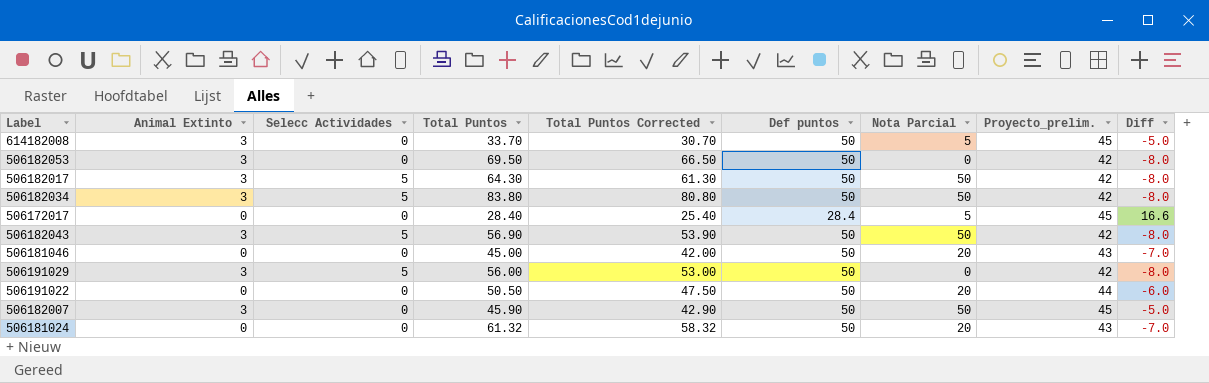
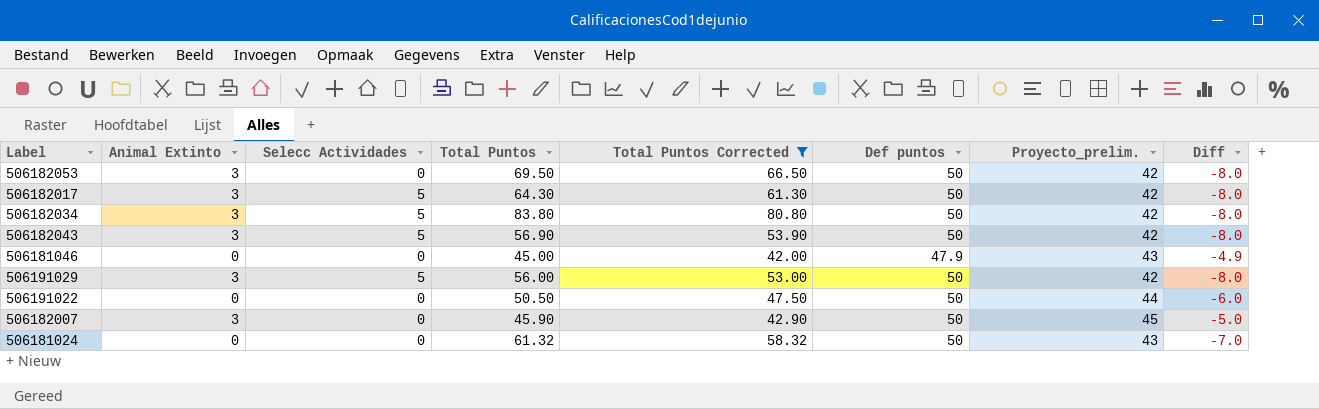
filter: none -> Total Puntos Corrected >= 42.00
column Nota Parcial | position: 7 -> none
506181046 | Def puntos: 50 -> 47.9
506181046 | Diff: -7.0 -> -4.9

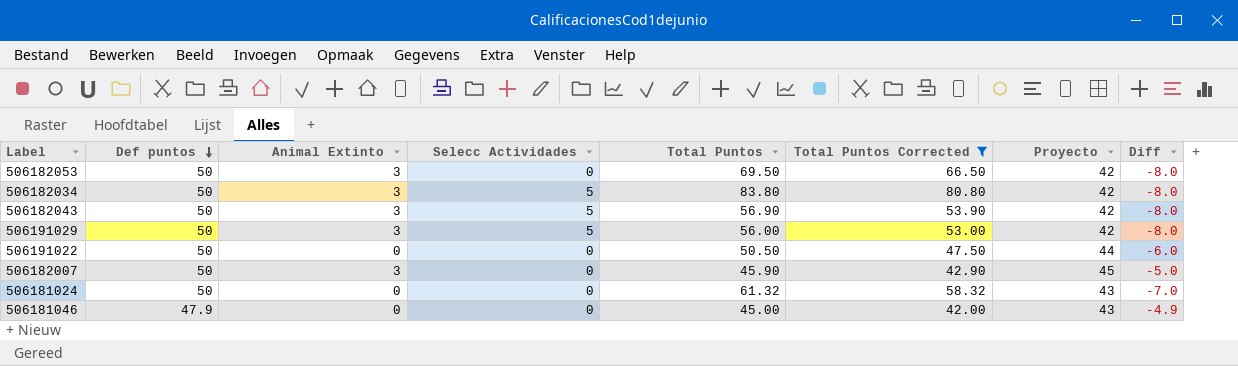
row order: none -> Def puntos descending
column Def puntos | position: 6 -> 2
column name: Proyecto_prelim. -> Proyecto
row 506182017: 3 | 5 | 64.30 | 61.30 | 50 | 42 | -8.0 -> none

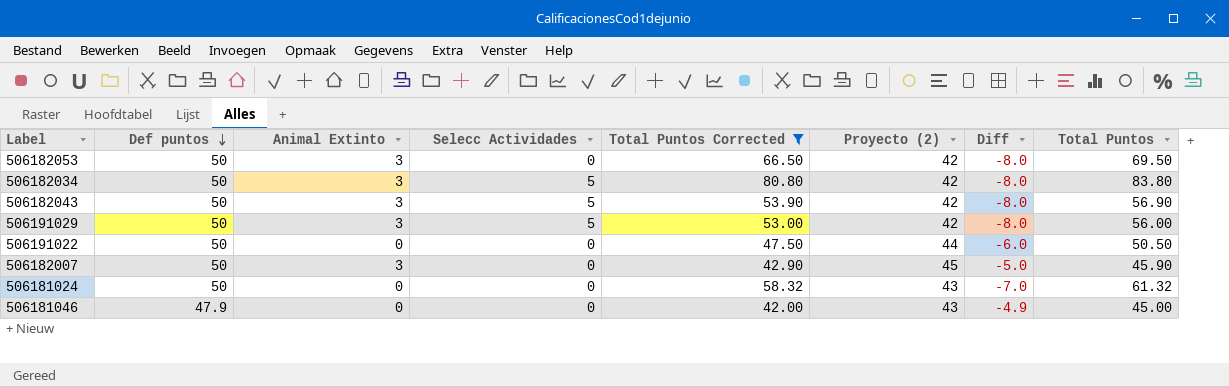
column name: Proyecto -> Proyecto (2)
column Total Puntos | position: 5 -> 8

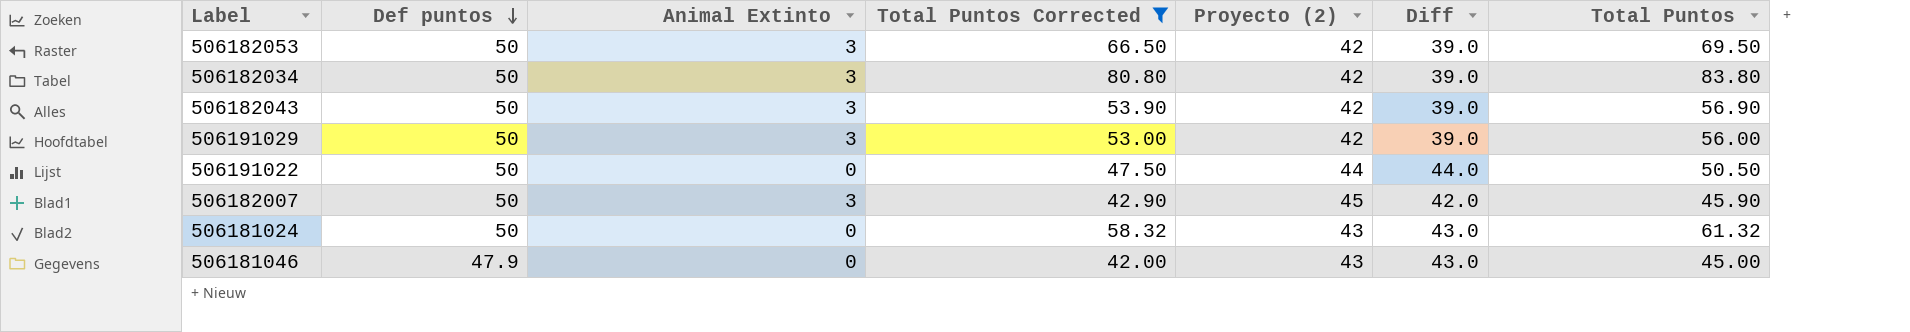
column Selecc Actividades | position: 4 -> none
column Diff | formula: [Proyecto (2)] - [Def puntos] -> [Proyecto (2)] - [Animal Extinto]

